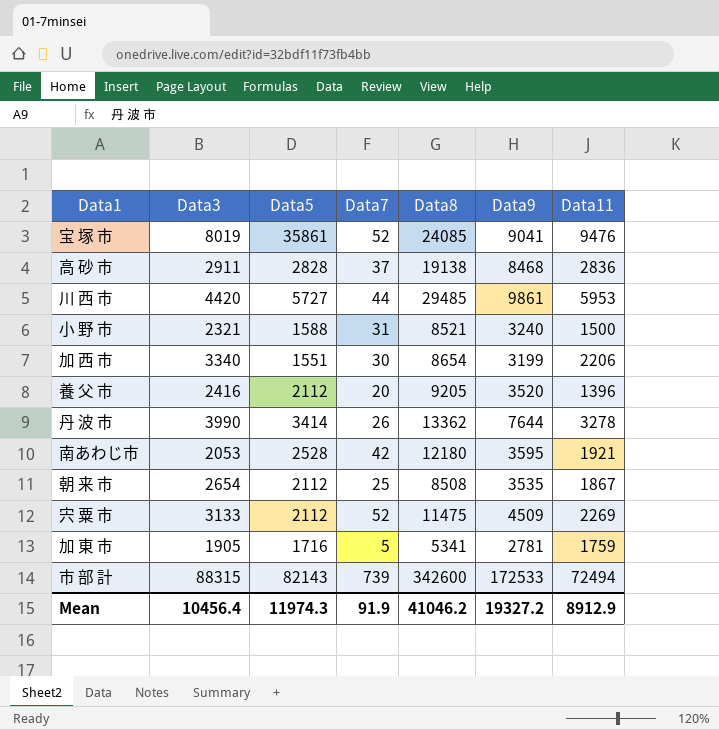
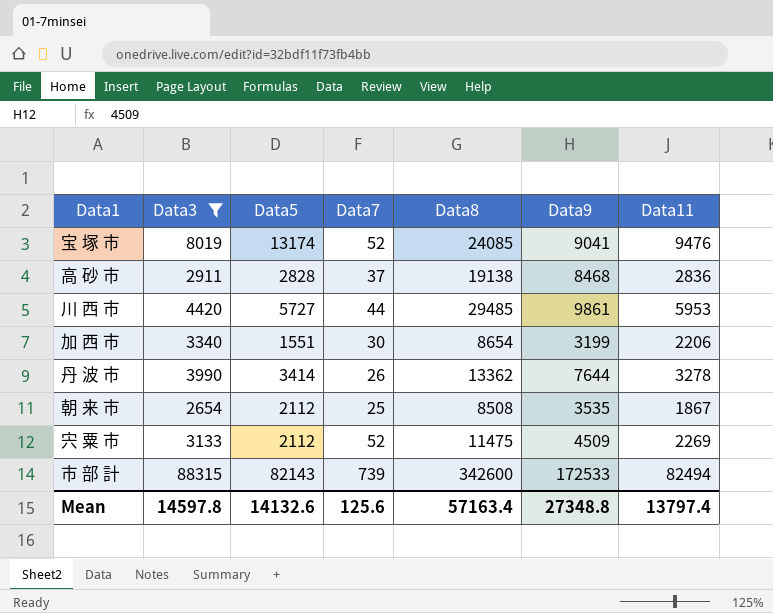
filter: none -> Data3 >= 2654
宝 塚 市 | Data5: 35861 -> 13174
市 部 計 | Data11: 72494 -> 82494
Mean | Data3: 10456.4 -> 14597.8
Mean | Data5: 11974.3 -> 14132.6
Mean | Data7: 91.9 -> 125.6
Mean | Data8: 41046.2 -> 57163.4
Mean | Data9: 19327.2 -> 27348.8
Mean | Data11: 8912.9 -> 13797.4

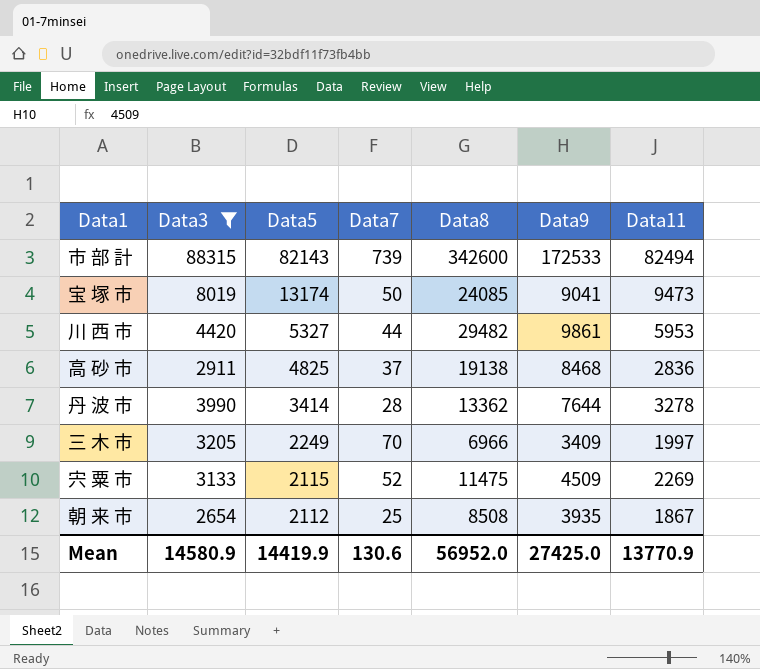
row order: none -> Data5 descending
row 加 西 市: 3340 | 1551 | 30 | 8654 | 3199 | 2206 -> none
宝 塚 市 | Data7: 52 -> 50
宝 塚 市 | Data11: 9476 -> 9473
川 西 市 | Data5: 5727 -> 5327
川 西 市 | Data8: 29485 -> 29482
高 砂 市 | Data5: 2828 -> 4825
丹 波 市 | Data7: 26 -> 28
row 三 木 市: none -> 3205 | 2249 | 70 | 6966 | 3409 | 1997
宍 粟 市 | Data5: 2112 -> 2115
朝 来 市 | Data9: 3535 -> 3935
Mean | Data3: 14597.8 -> 14580.9
Mean | Data5: 14132.6 -> 14419.9
Mean | Data7: 125.6 -> 130.6
Mean | Data8: 57163.4 -> 56952.0
Mean | Data9: 27348.8 -> 27425.0
Mean | Data11: 13797.4 -> 13770.9

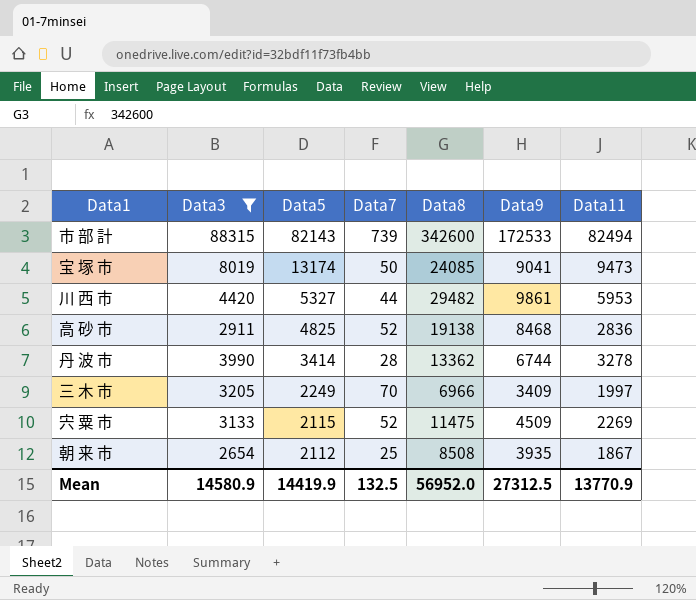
高 砂 市 | Data7: 37 -> 52
丹 波 市 | Data9: 7644 -> 6744
Mean | Data7: 130.6 -> 132.5
Mean | Data9: 27425.0 -> 27312.5

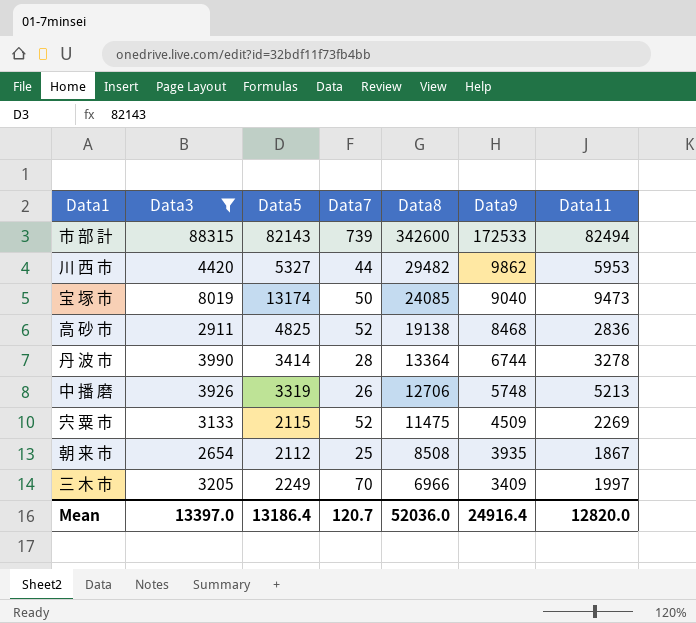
row order: Data5 descending -> Data8 descending
川 西 市 | Data9: 9861 -> 9862
宝 塚 市 | Data9: 9041 -> 9040
丹 波 市 | Data8: 13362 -> 13364
row 中 播 磨: none -> 3926 | 3319 | 26 | 12706 | 5748 | 5213
Mean | Data3: 14580.9 -> 13397.0
Mean | Data5: 14419.9 -> 13186.4
Mean | Data7: 132.5 -> 120.7
Mean | Data8: 56952.0 -> 52036.0
Mean | Data9: 27312.5 -> 24916.4
Mean | Data11: 13770.9 -> 12820.0

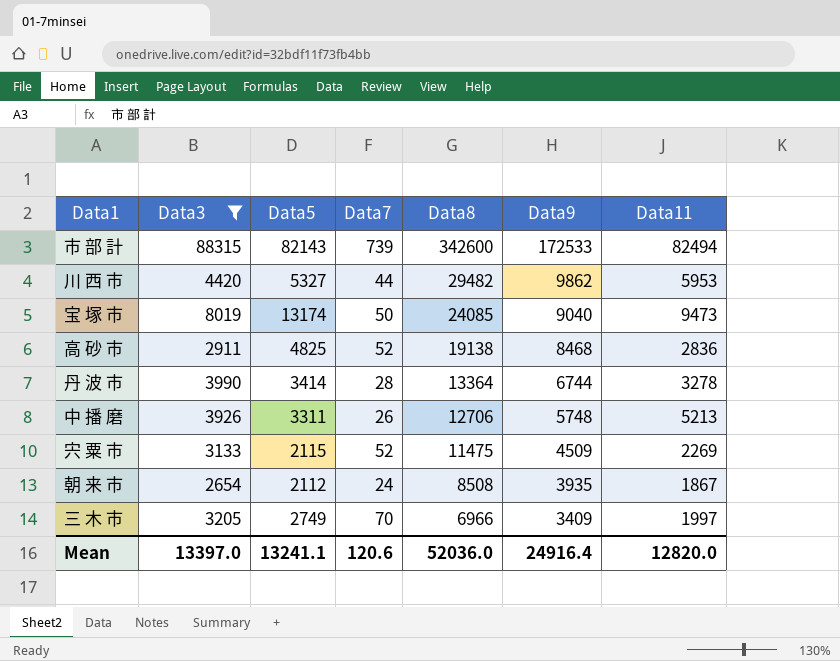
中 播 磨 | Data5: 3319 -> 3311
朝 来 市 | Data7: 25 -> 24
三 木 市 | Data5: 2249 -> 2749
Mean | Data5: 13186.4 -> 13241.1
Mean | Data7: 120.7 -> 120.6

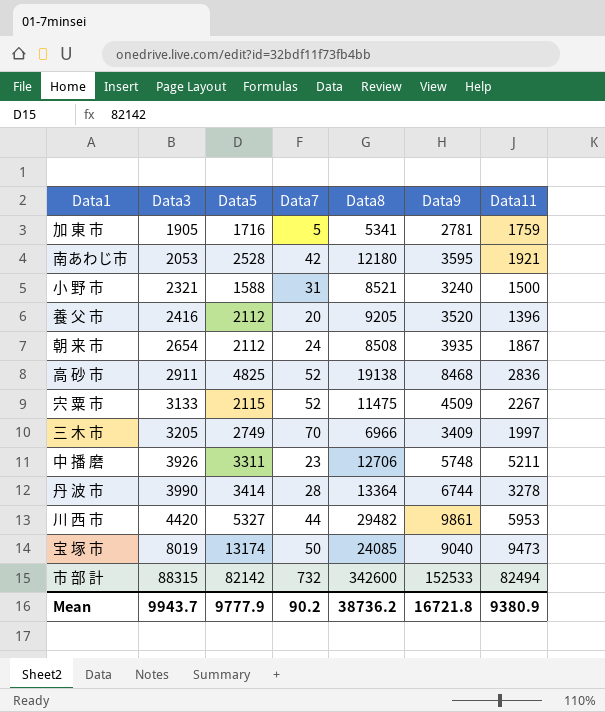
filter: Data3 >= 2654 -> none
row order: Data8 descending -> Data3 ascending
宍 粟 市 | Data11: 2269 -> 2267
中 播 磨 | Data7: 26 -> 23
中 播 磨 | Data11: 5213 -> 5211
川 西 市 | Data9: 9862 -> 9861
市 部 計 | Data5: 82143 -> 82142
市 部 計 | Data7: 739 -> 732
市 部 計 | Data9: 172533 -> 152533
Mean | Data3: 13397.0 -> 9943.7
Mean | Data5: 13241.1 -> 9777.9
Mean | Data7: 120.6 -> 90.2
Mean | Data8: 52036.0 -> 38736.2
Mean | Data9: 24916.4 -> 16721.8
Mean | Data11: 12820.0 -> 9380.9

